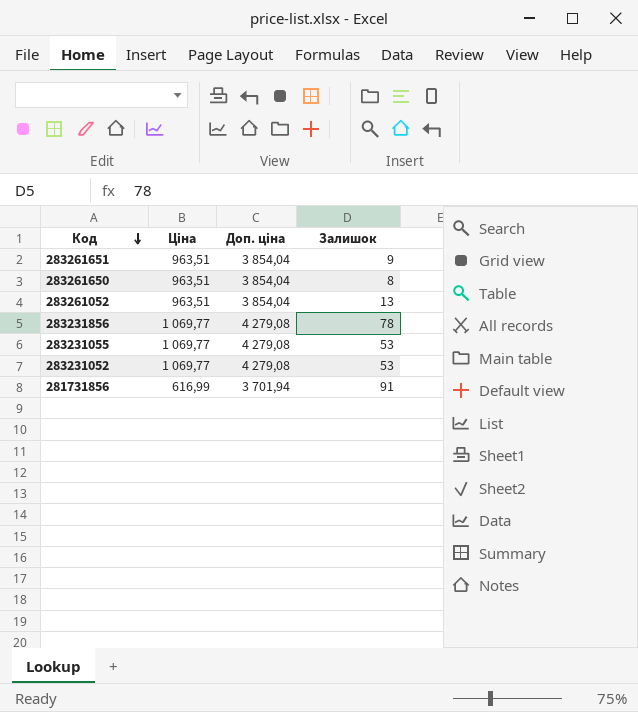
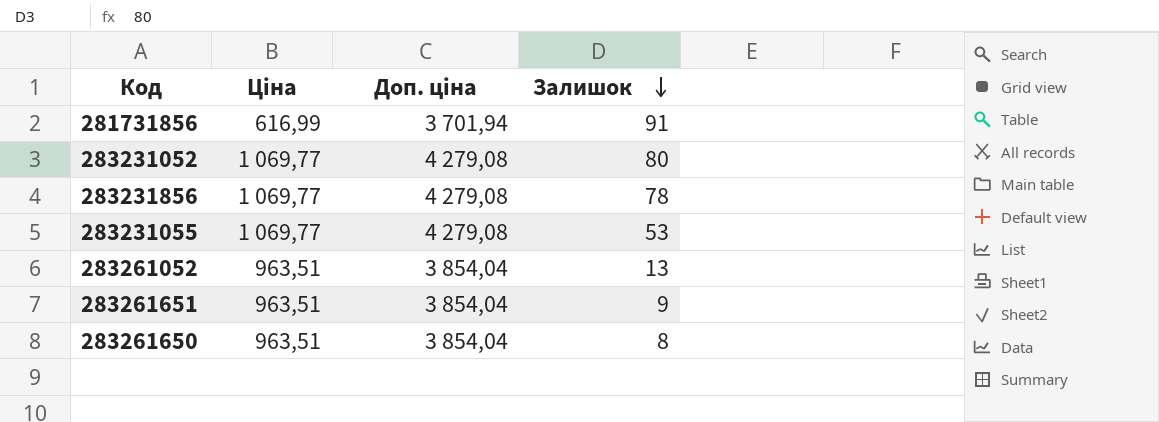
row order: Код descending -> Залишок descending
283231052 | Залишок: 53 -> 80

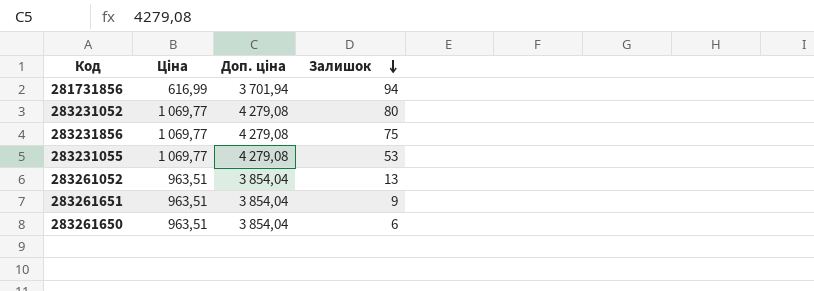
281731856 | Залишок: 91 -> 94
283231856 | Залишок: 78 -> 75
283261650 | Залишок: 8 -> 6

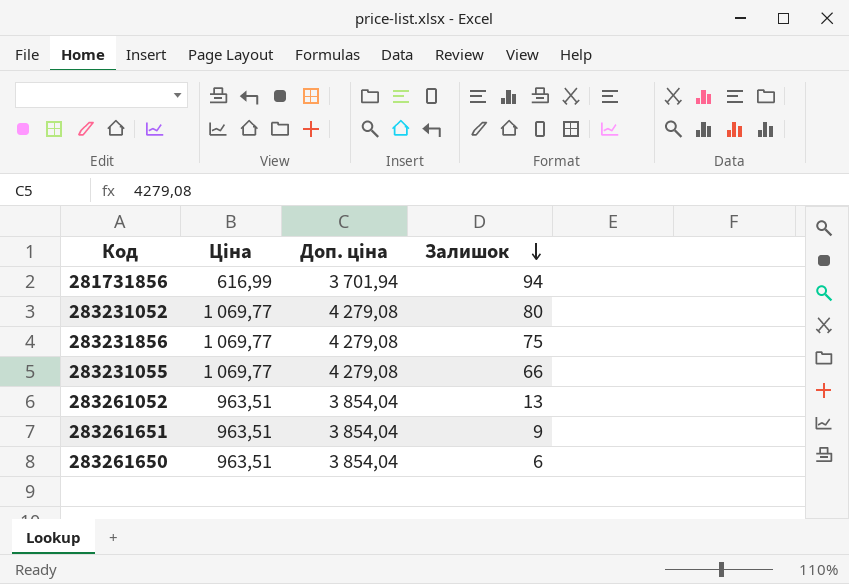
283231055 | Залишок: 53 -> 66

